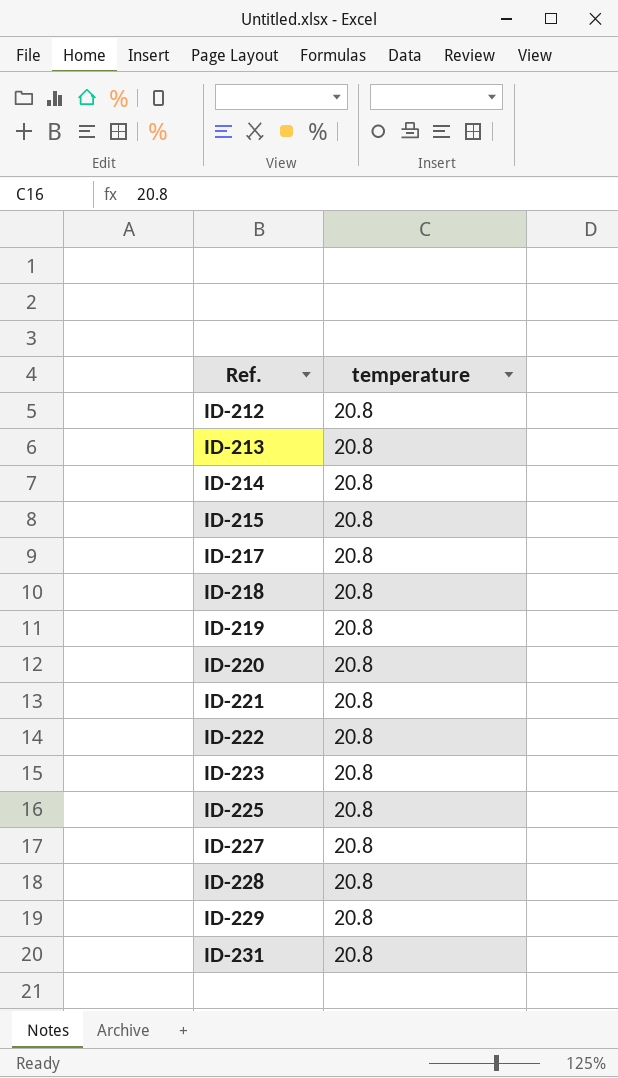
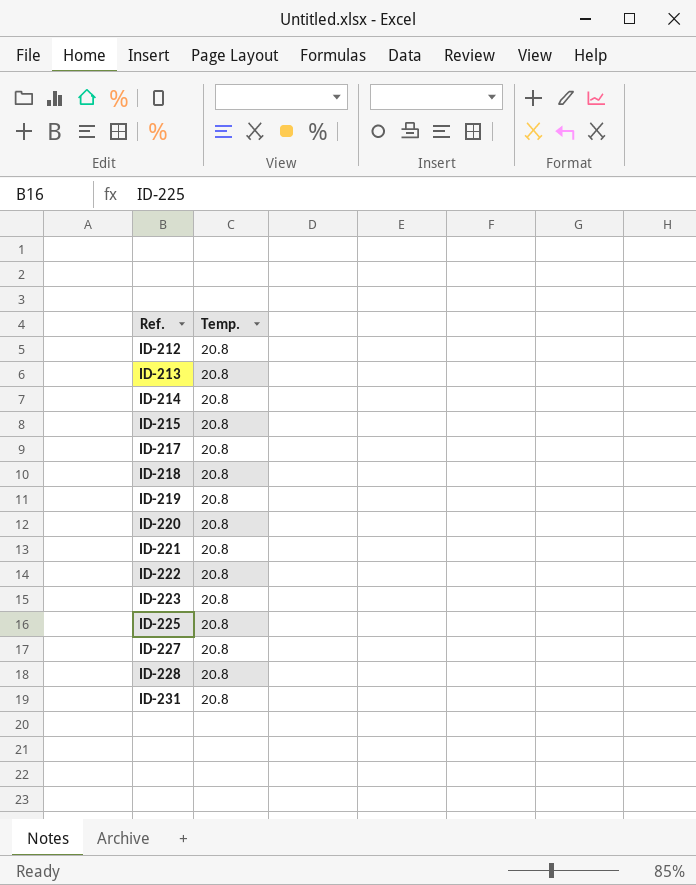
column name: temperature -> Temp.
row ID-229: 20.8 -> none

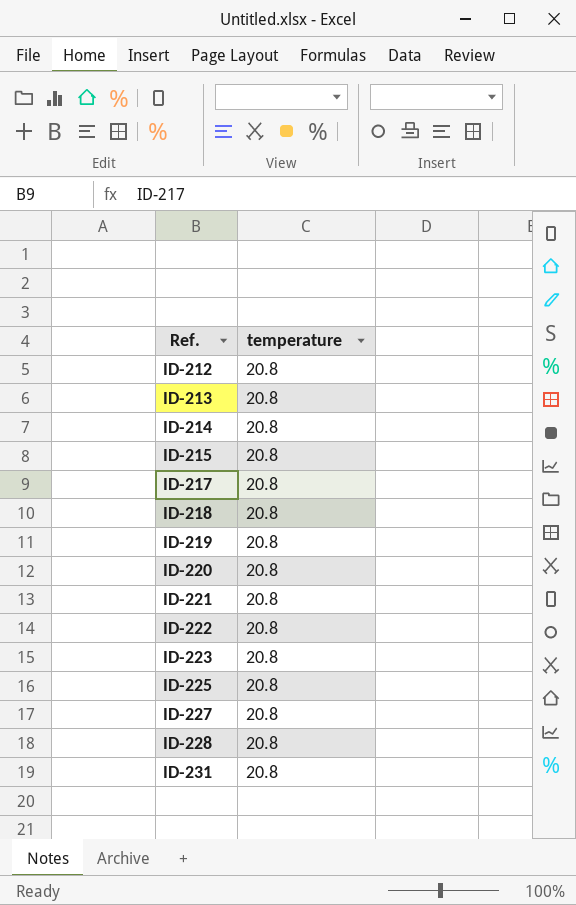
column name: Temp. -> temperature

